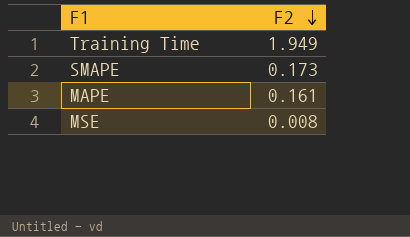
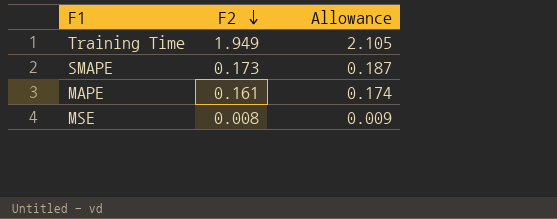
column Allowance | formula: none -> [F2] * 1.08

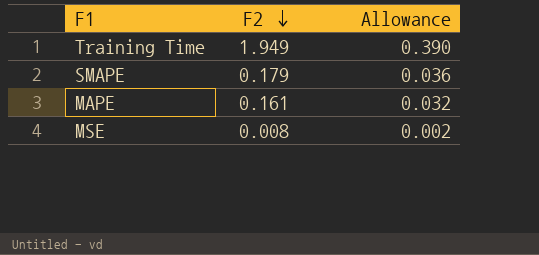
column Allowance | formula: [F2] * 1.08 -> [F2] * 0.2
SMAPE | F2: 0.173 -> 0.179

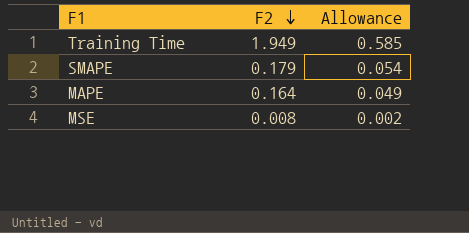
column Allowance | formula: [F2] * 0.2 -> [F2] * 0.3
MAPE | F2: 0.161 -> 0.164

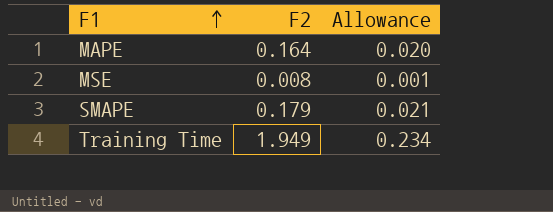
row order: F2 descending -> F1 ascending
column Allowance | formula: [F2] * 0.3 -> [F2] * 0.12

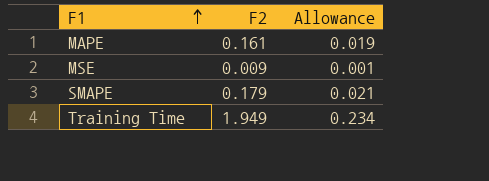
MAPE | F2: 0.164 -> 0.161
MAPE | Allowance: 0.020 -> 0.019
MSE | F2: 0.008 -> 0.009

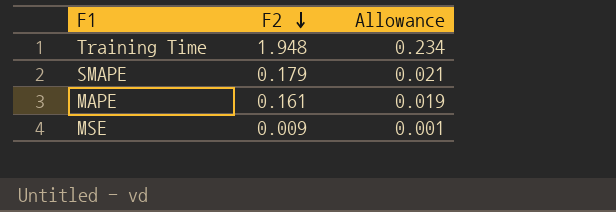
row order: F1 ascending -> F2 descending
Training Time | F2: 1.949 -> 1.948

